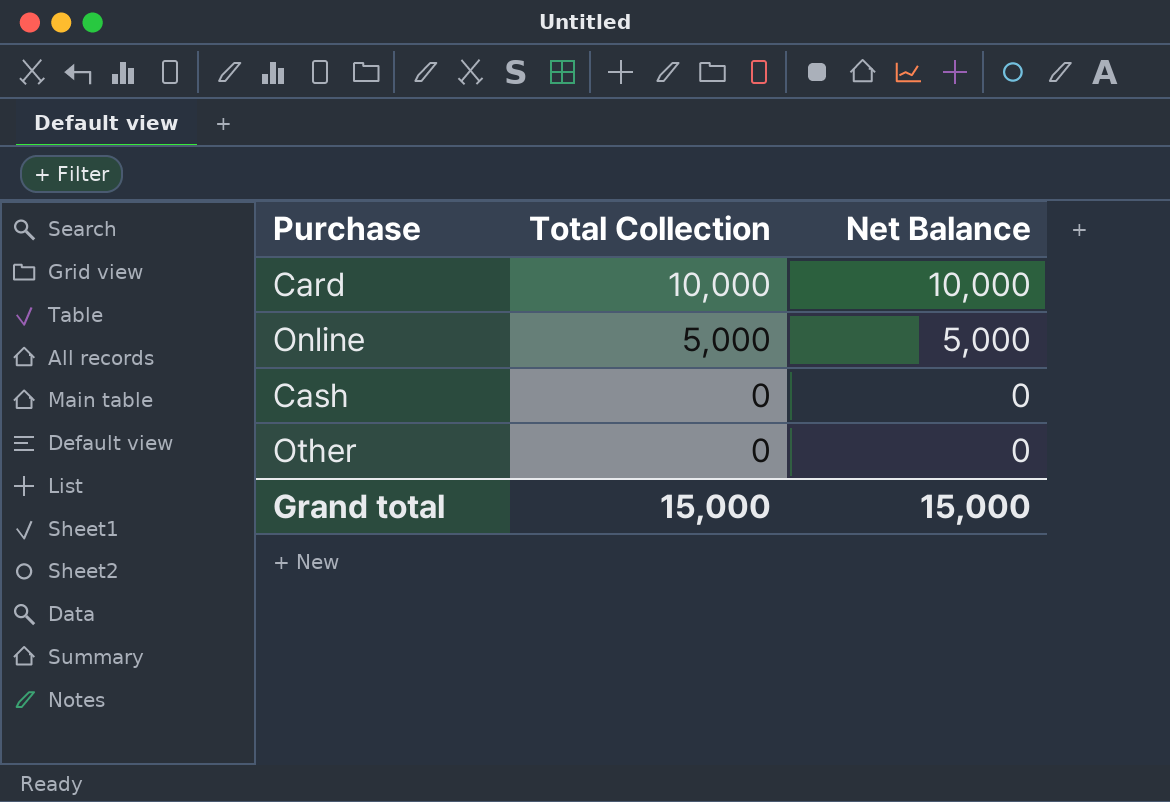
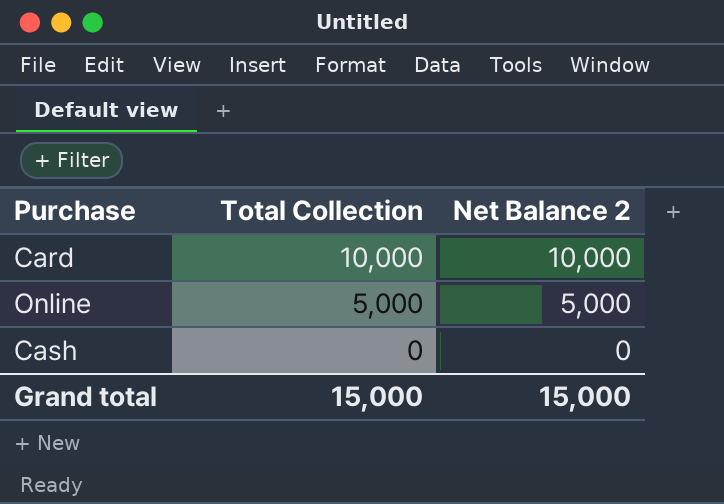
column name: Net Balance -> Net Balance 2
row Other: 0 | 0 -> none

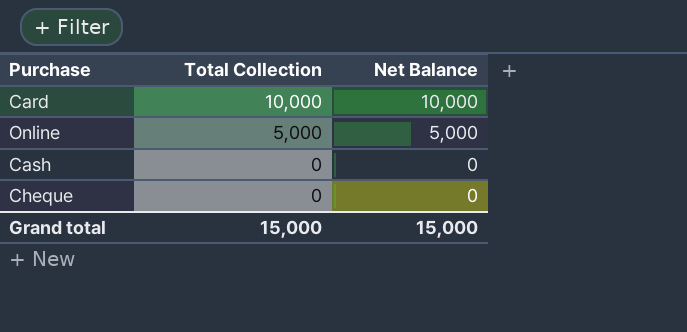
column name: Net Balance 2 -> Net Balance
row Cheque: none -> 0 | 0

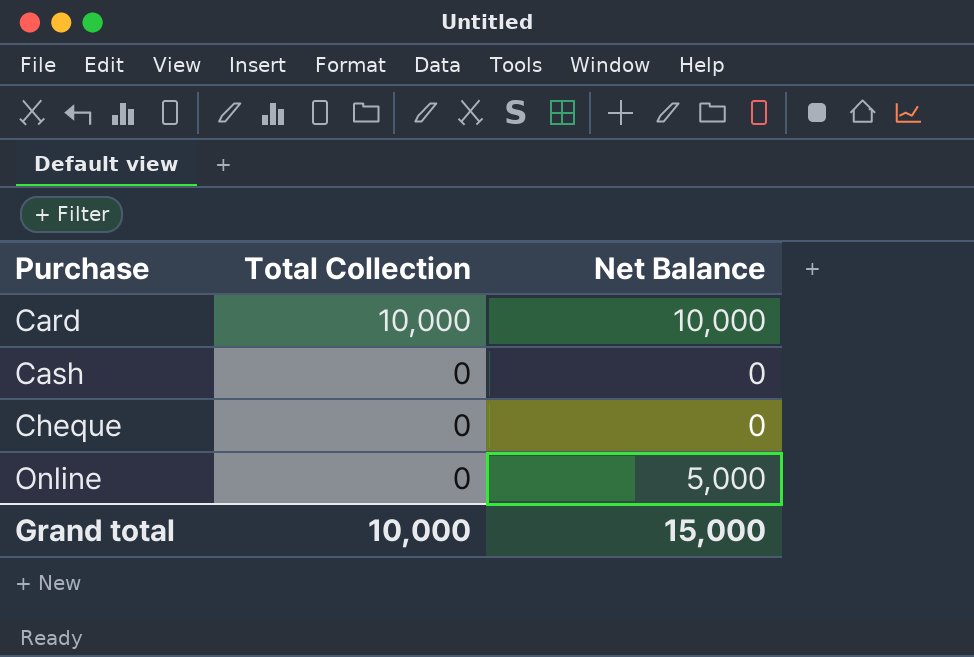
row order: Total Collection descending -> Purchase ascending
Online | Total Collection: 5,000 -> 0
Grand total | Total Collection: 15,000 -> 10,000

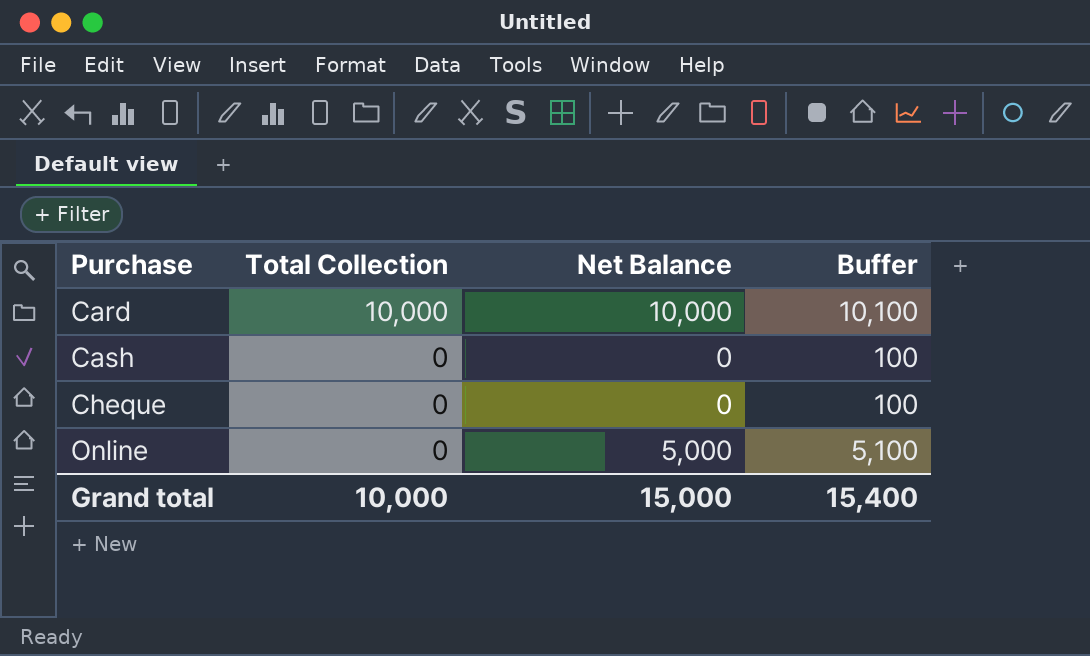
column Buffer | formula: none -> [Net Balance] + 100

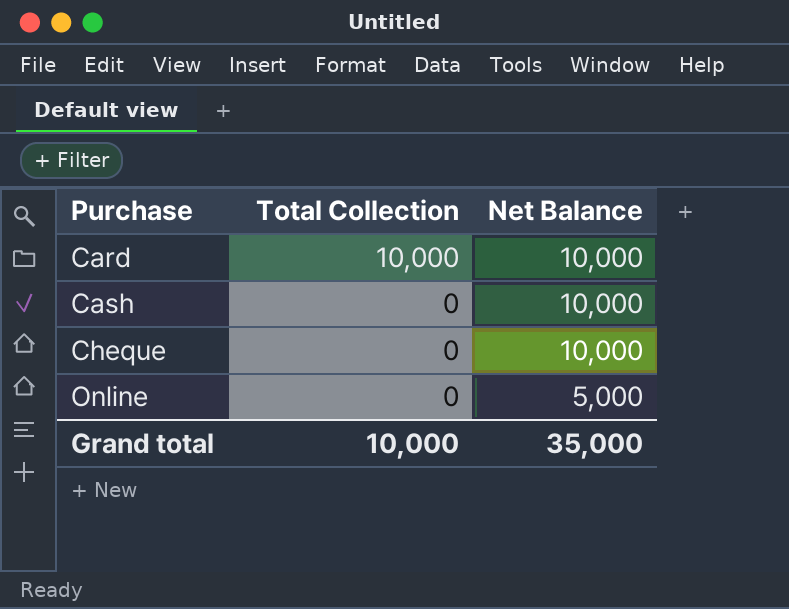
column Buffer | formula: [Net Balance] + 100 -> none
Cash | Net Balance: 0 -> 10,000
Cheque | Net Balance: 0 -> 10,000
Grand total | Net Balance: 15,000 -> 35,000

